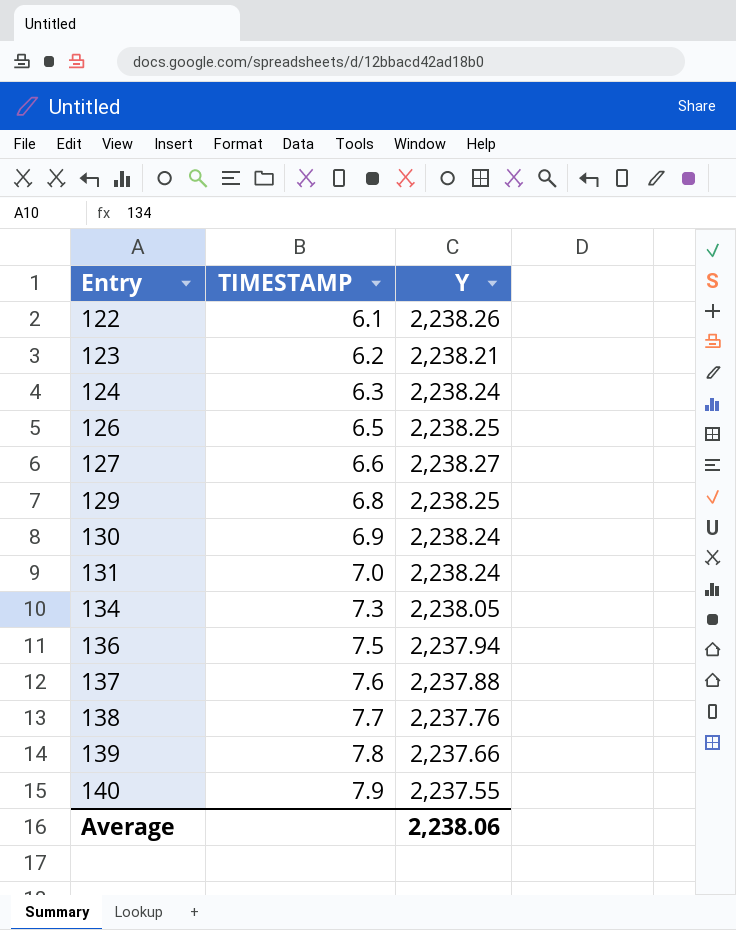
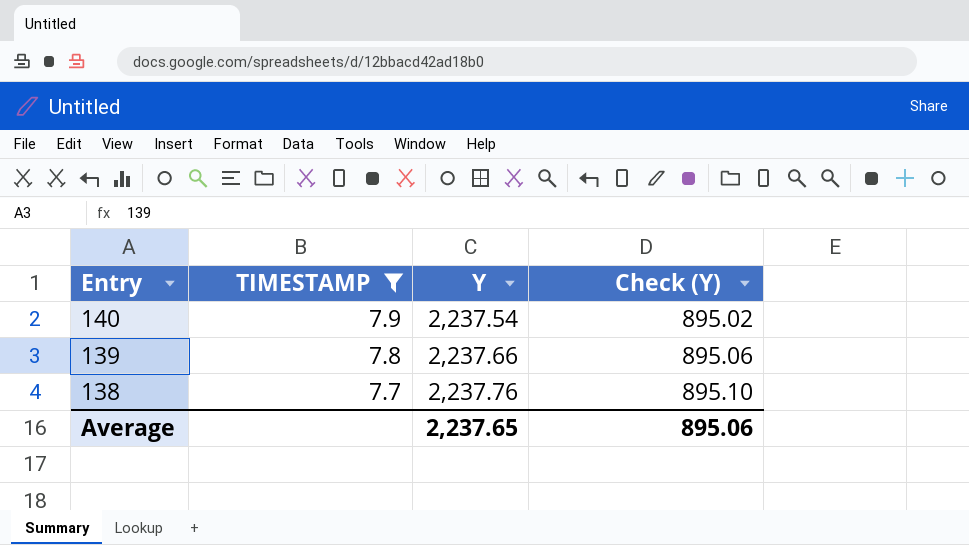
filter: none -> TIMESTAMP >= 7.7
row order: Entry ascending -> Entry descending
column Check (Y) | formula: none -> [Y] * 0.4
140 | Y: 2,237.55 -> 2,237.54
Average | Y: 2,238.06 -> 2,237.65

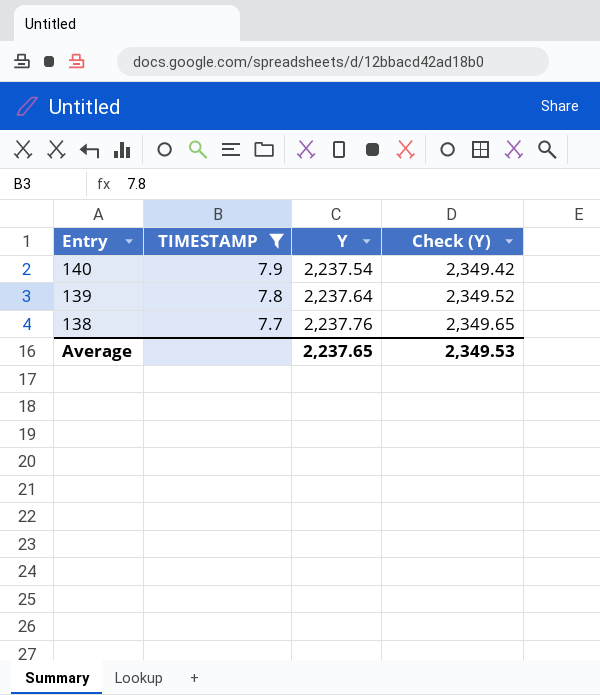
column Check (Y) | formula: [Y] * 0.4 -> [Y] * 1.05
139 | Y: 2,237.66 -> 2,237.64
Average | Check (Y): 895.06 -> 2,349.53

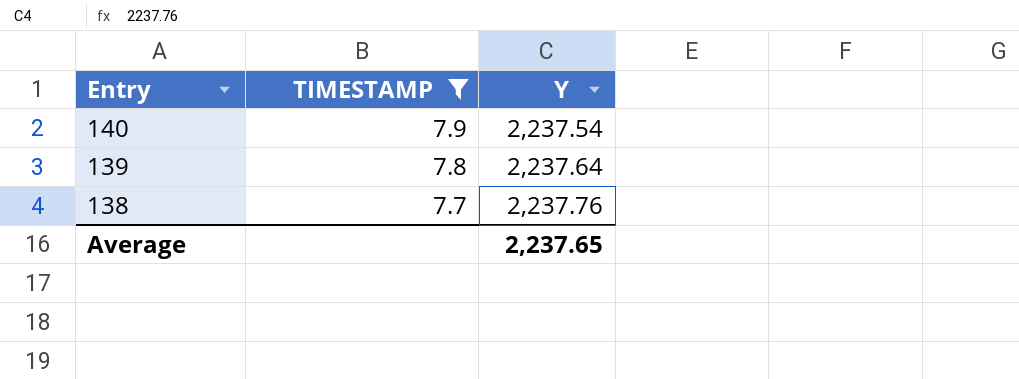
column Check (Y) | formula: [Y] * 1.05 -> none

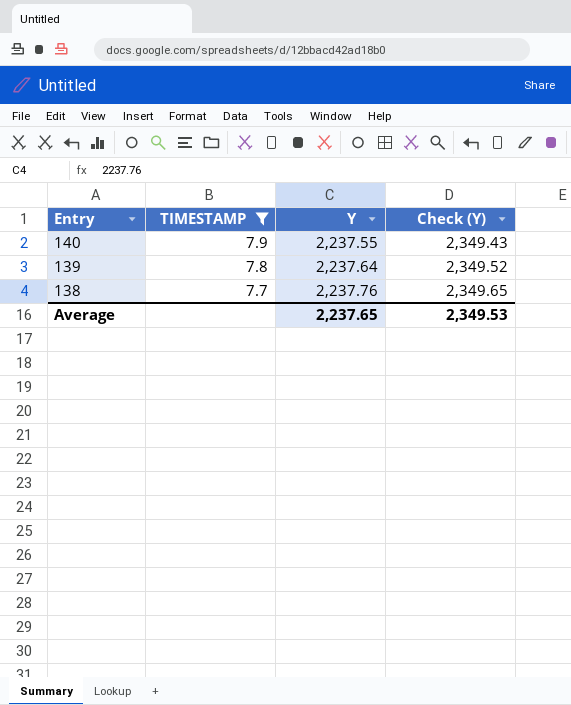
column Check (Y) | formula: none -> [Y] * 1.05
140 | Y: 2,237.54 -> 2,237.55

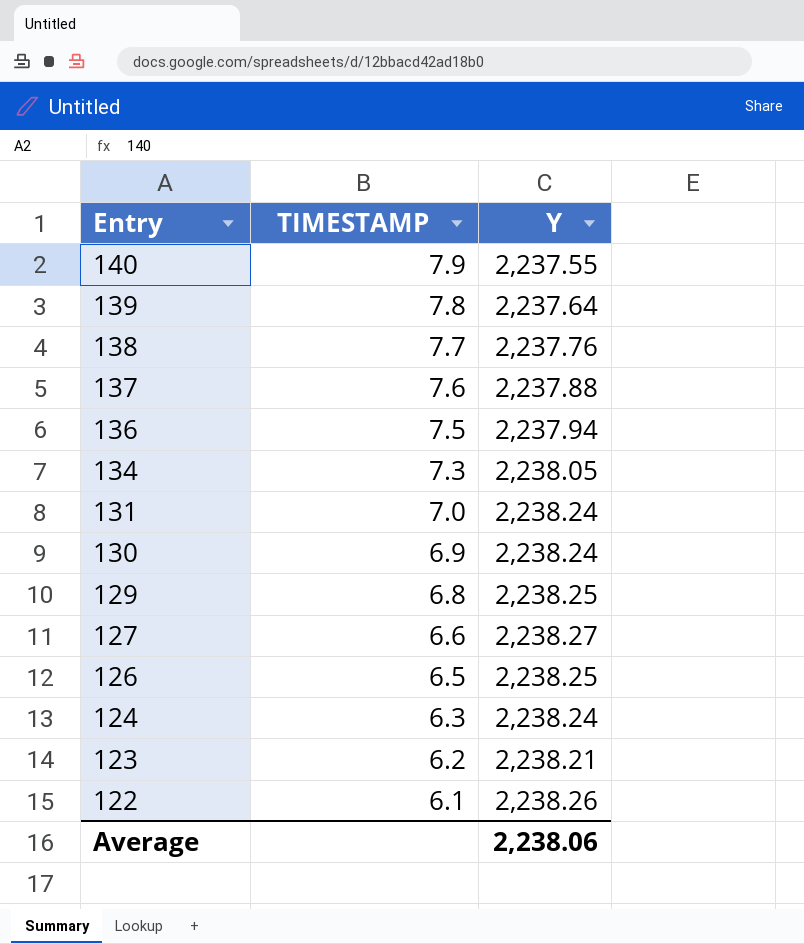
filter: TIMESTAMP >= 7.7 -> none
column Check (Y) | formula: [Y] * 1.05 -> none
Average | Y: 2,237.65 -> 2,238.06

